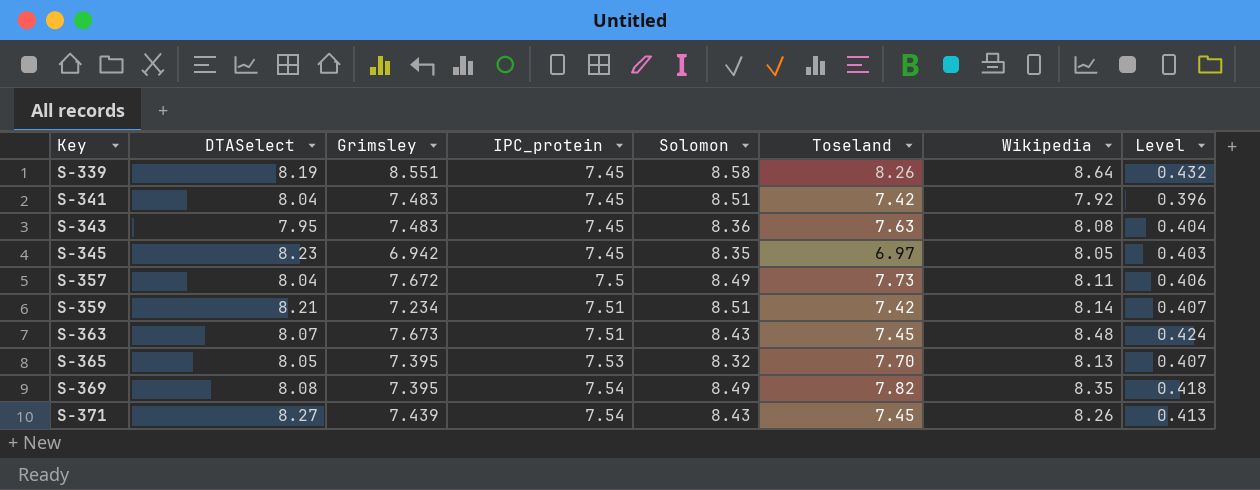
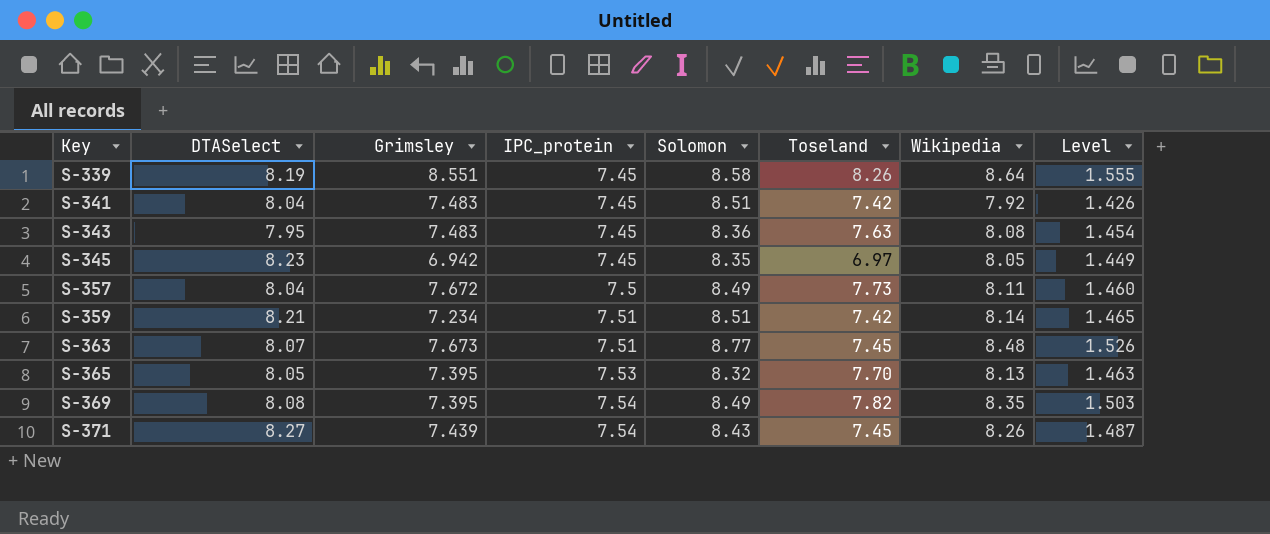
column Level | formula: [Wikipedia] * 0.05 -> [Wikipedia] * 0.18
S-363 | Solomon: 8.43 -> 8.77

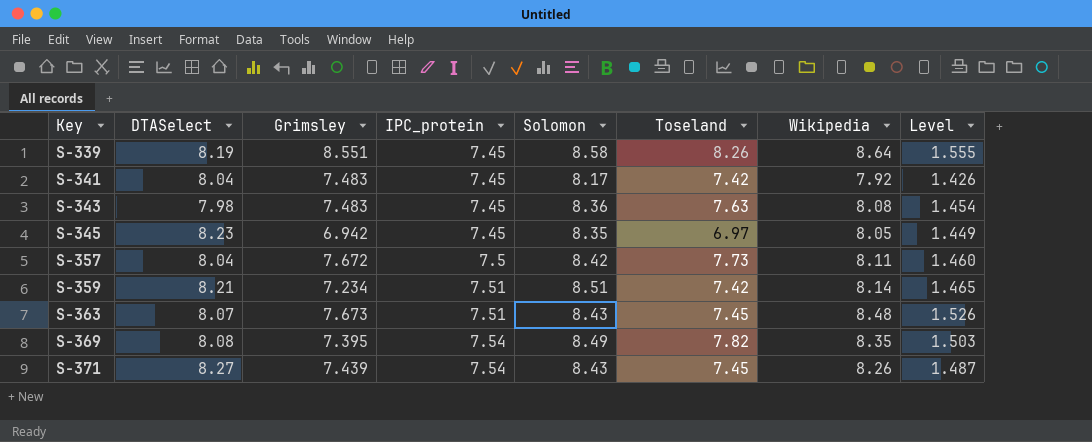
row S-365: 8.05 | 7.395 | 7.53 | 8.32 | 7.70 | 8.13 | 1.463 -> none
S-341 | Solomon: 8.51 -> 8.17
S-343 | DTASelect: 7.95 -> 7.98
S-357 | Solomon: 8.49 -> 8.42
S-363 | Solomon: 8.77 -> 8.43

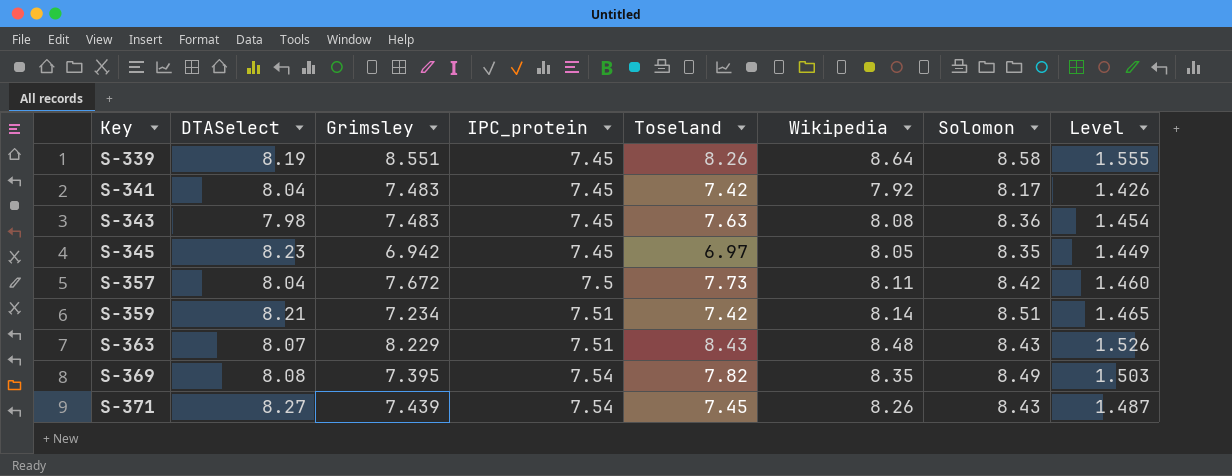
column Solomon | position: 5 -> 7
S-363 | Grimsley: 7.673 -> 8.229
S-363 | Toseland: 7.45 -> 8.43

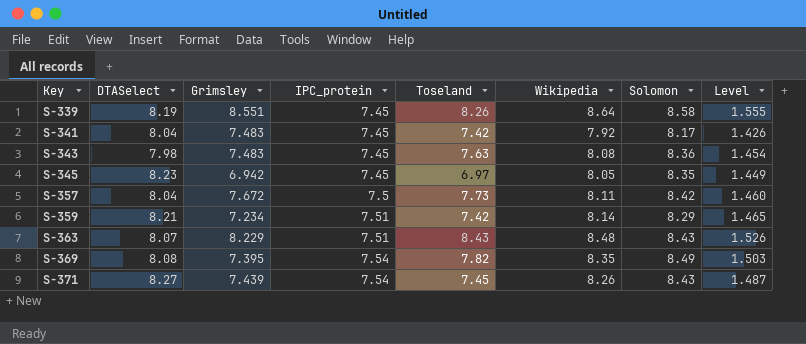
S-359 | Solomon: 8.51 -> 8.29

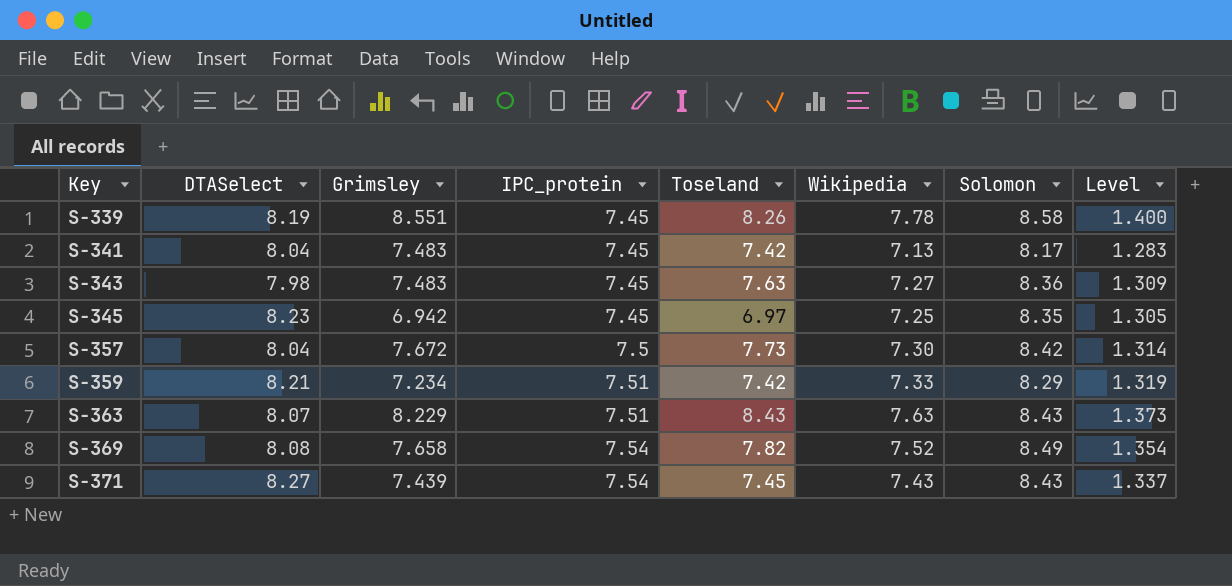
S-339 | Wikipedia: 8.64 -> 7.78
S-339 | Level: 1.555 -> 1.400
S-341 | Wikipedia: 7.92 -> 7.13
S-341 | Level: 1.426 -> 1.283
S-343 | Wikipedia: 8.08 -> 7.27
S-343 | Level: 1.454 -> 1.309
S-345 | Wikipedia: 8.05 -> 7.25
S-345 | Level: 1.449 -> 1.305
S-357 | Wikipedia: 8.11 -> 7.30
S-357 | Level: 1.460 -> 1.314
S-359 | Wikipedia: 8.14 -> 7.33
S-359 | Level: 1.465 -> 1.319
S-363 | Wikipedia: 8.48 -> 7.63
S-363 | Level: 1.526 -> 1.373
S-369 | Grimsley: 7.395 -> 7.658
S-369 | Wikipedia: 8.35 -> 7.52
S-369 | Level: 1.503 -> 1.354
S-371 | Wikipedia: 8.26 -> 7.43
S-371 | Level: 1.487 -> 1.337

